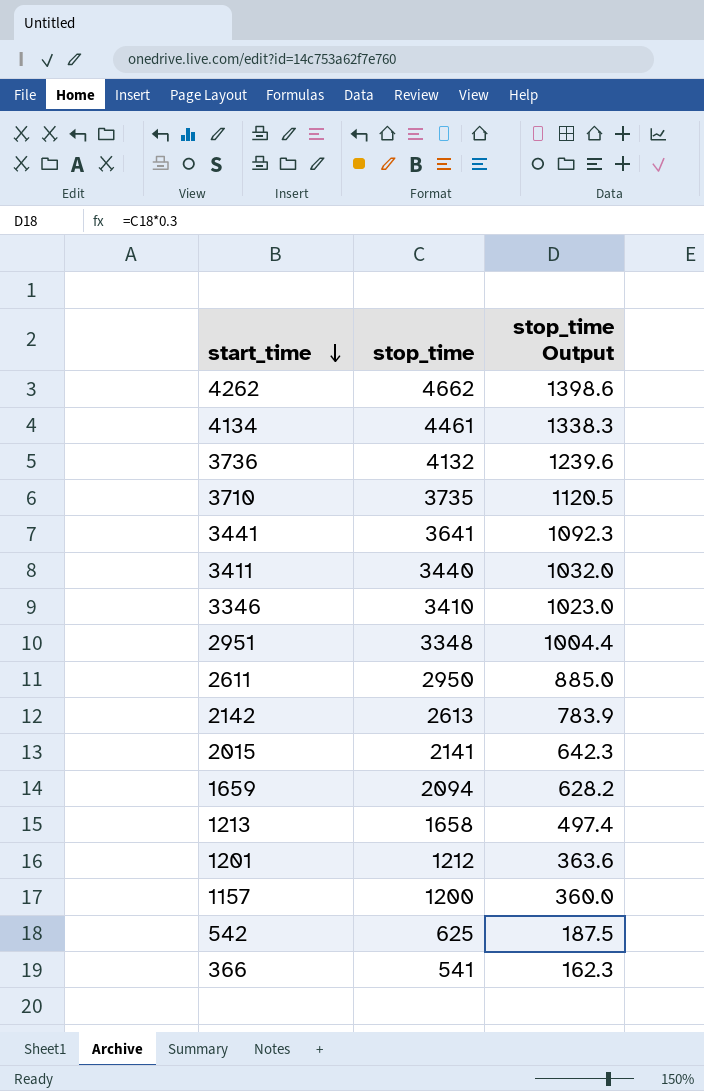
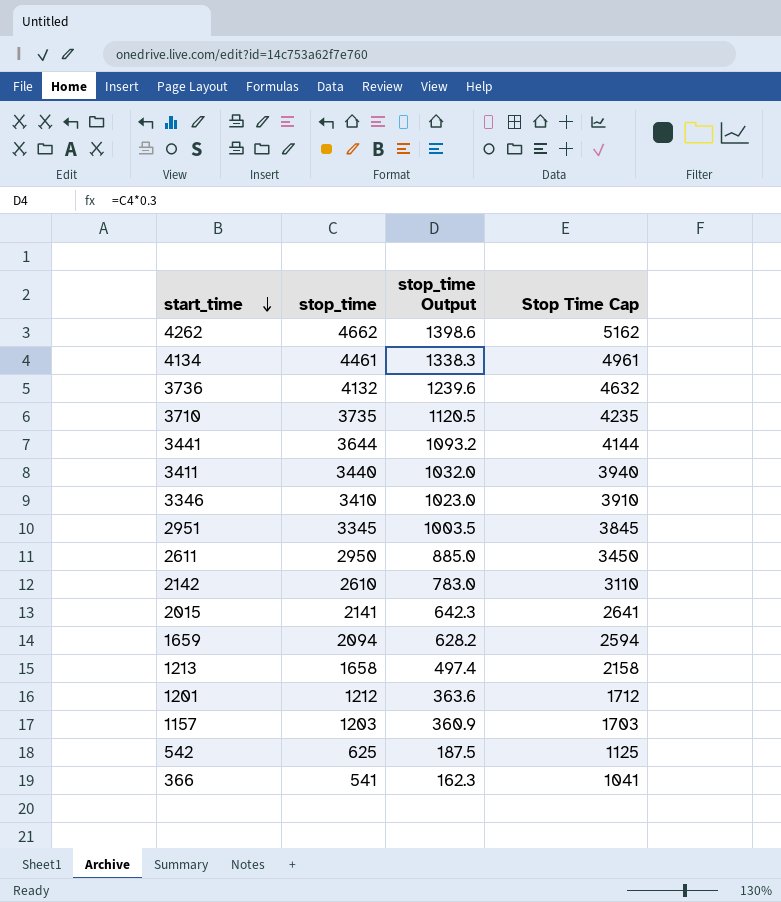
column Stop Time Cap | formula: none -> [stop_time] + 500
3441 | stop_time: 3641 -> 3644
3441 | stop_time Output: 1092.3 -> 1093.2
2951 | stop_time: 3348 -> 3345
2951 | stop_time Output: 1004.4 -> 1003.5
2142 | stop_time: 2613 -> 2610
2142 | stop_time Output: 783.9 -> 783.0
1157 | stop_time: 1200 -> 1203
1157 | stop_time Output: 360.0 -> 360.9

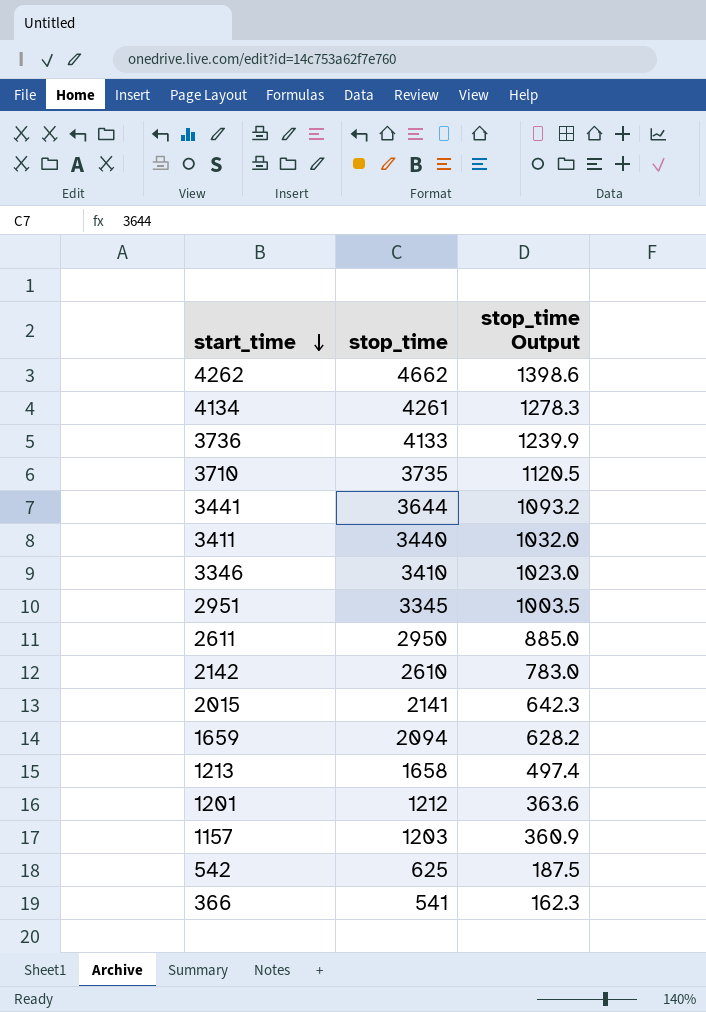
column Stop Time Cap | formula: [stop_time] + 500 -> none
4134 | stop_time: 4461 -> 4261
4134 | stop_time Output: 1338.3 -> 1278.3
3736 | stop_time: 4132 -> 4133
3736 | stop_time Output: 1239.6 -> 1239.9

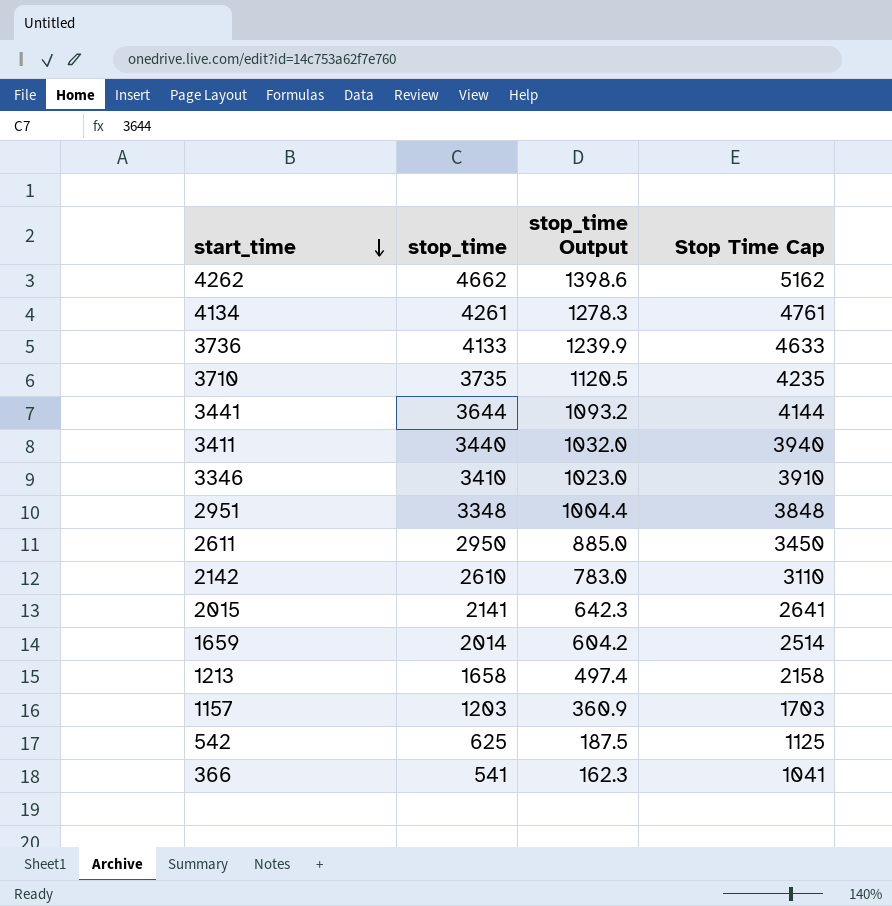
column Stop Time Cap | formula: none -> [stop_time] + 500
row 1201: 1212 | 363.6 -> none
2951 | stop_time: 3345 -> 3348
2951 | stop_time Output: 1003.5 -> 1004.4
1659 | stop_time: 2094 -> 2014
1659 | stop_time Output: 628.2 -> 604.2

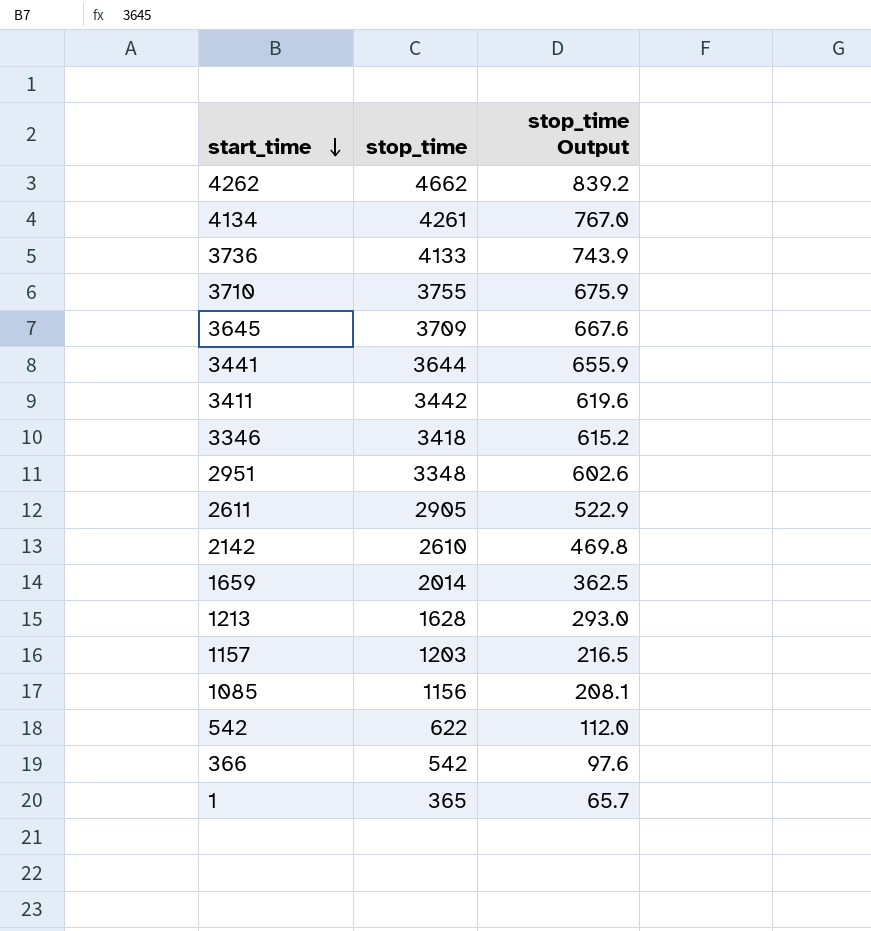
column Stop Time Cap | formula: [stop_time] + 500 -> none
column stop_time Output | formula: [stop_time] * 0.3 -> [stop_time] * 0.18
row 2015: 2141 | 642.3 | 2641 -> none
3710 | stop_time: 3735 -> 3755
row 3645: none -> 3709 | 667.6
3411 | stop_time: 3440 -> 3442
3346 | stop_time: 3410 -> 3418
2611 | stop_time: 2950 -> 2905
1213 | stop_time: 1658 -> 1628
row 1085: none -> 1156 | 208.1
542 | stop_time: 625 -> 622
366 | stop_time: 541 -> 542
row 1: none -> 365 | 65.7

